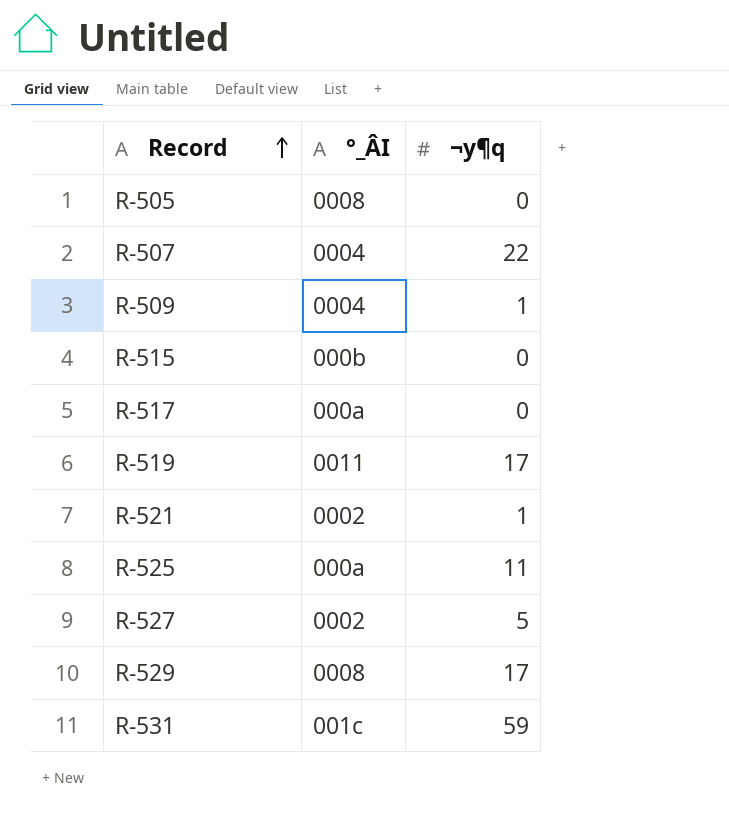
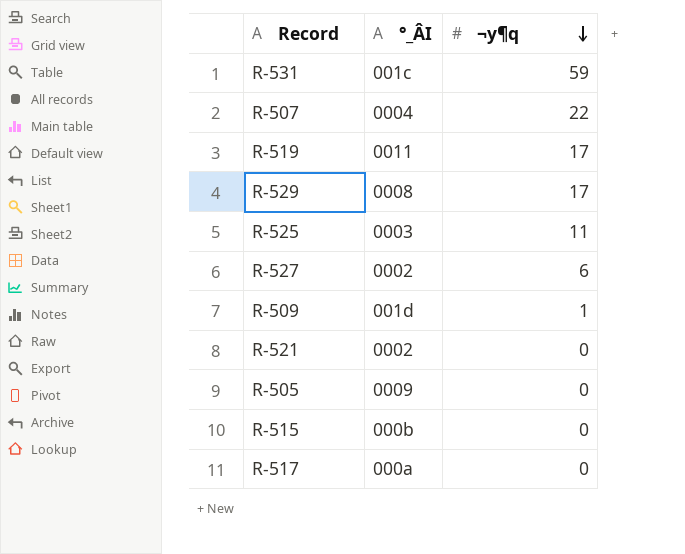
row order: Record ascending -> ¬y¶q descending
R-525 | °_ÂI: 000a -> 0003
R-527 | ¬y¶q: 5 -> 6
R-509 | °_ÂI: 0004 -> 001d
R-521 | ¬y¶q: 1 -> 0
R-505 | °_ÂI: 0008 -> 0009

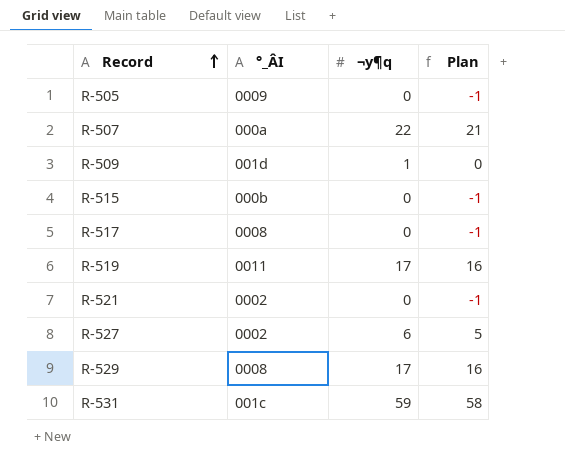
row order: ¬y¶q descending -> Record ascending
column Plan | formula: none -> [¬y¶q] - 1
row R-525: 0003 | 11 -> none
R-507 | °_ÂI: 0004 -> 000a
R-517 | °_ÂI: 000a -> 0008

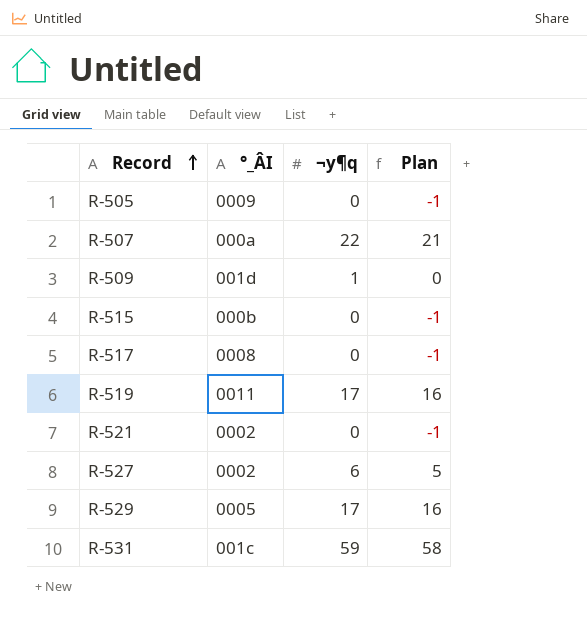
R-529 | °_ÂI: 0008 -> 0005

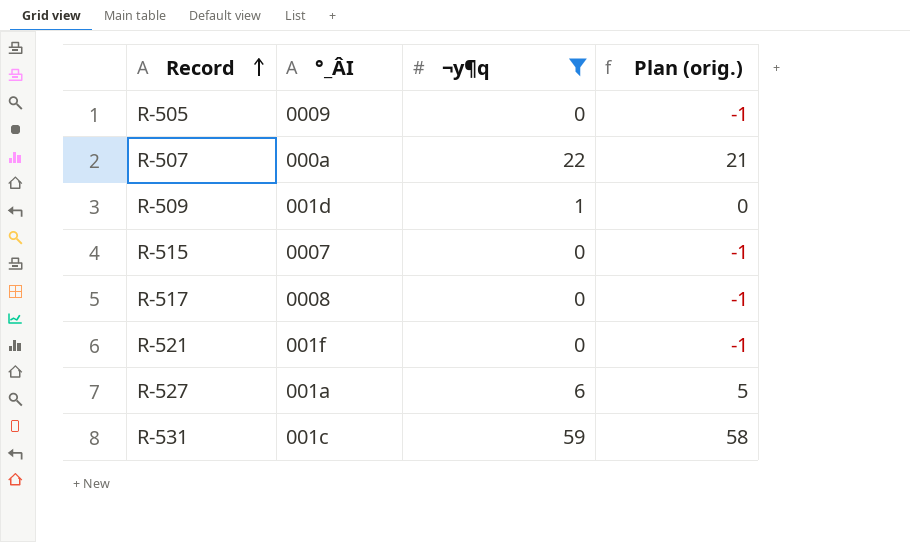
filter: none -> ¬y¶q != 17
column name: Plan -> Plan (orig.)
R-515 | °_ÂI: 000b -> 0007
R-521 | °_ÂI: 0002 -> 001f
R-527 | °_ÂI: 0002 -> 001a

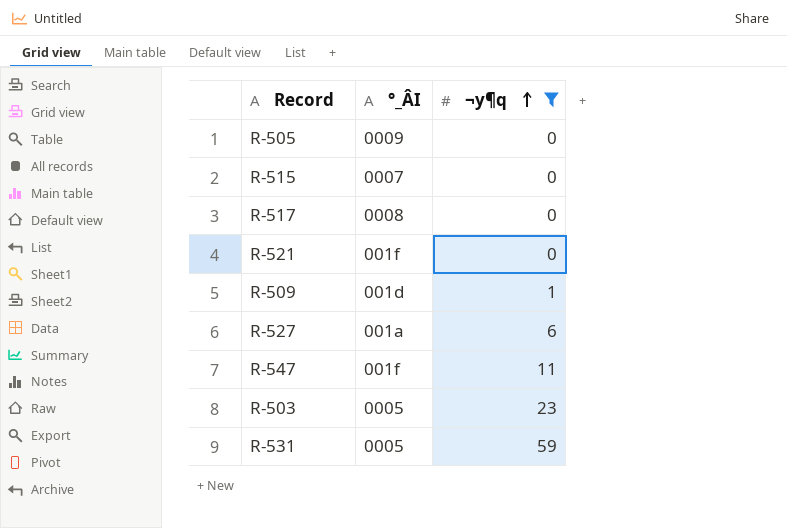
row order: Record ascending -> ¬y¶q ascending
column Plan (orig.) | formula: [¬y¶q] - 1 -> none
row R-507: 000a | 22 | 21 -> none
row R-547: none -> 001f | 11
row R-503: none -> 0005 | 23
R-531 | °_ÂI: 001c -> 0005

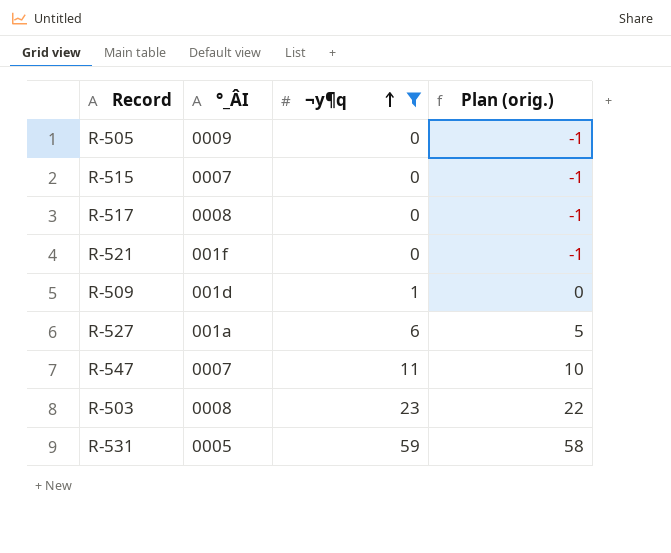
column Plan (orig.) | formula: none -> [¬y¶q] - 1
R-547 | °_ÂI: 001f -> 0007
R-503 | °_ÂI: 0005 -> 0008

